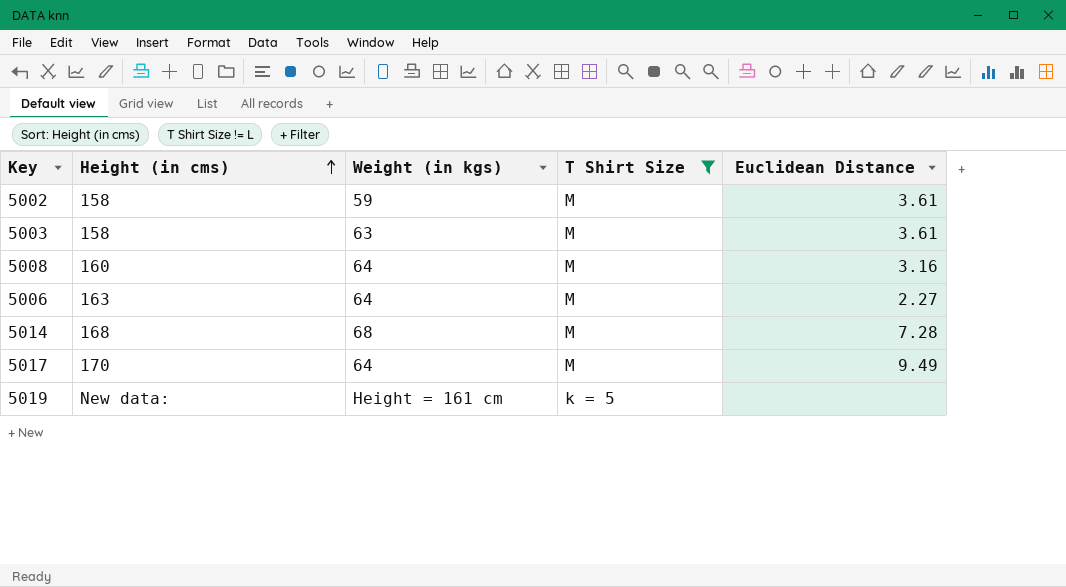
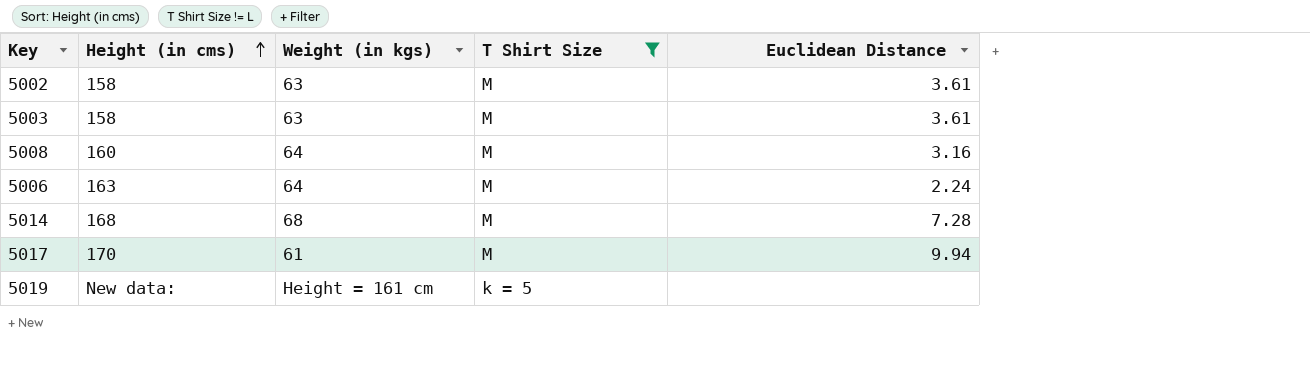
5002 | Weight (in kgs): 59 -> 63
5006 | Euclidean Distance: 2.27 -> 2.24
5017 | Weight (in kgs): 64 -> 61
5017 | Euclidean Distance: 9.49 -> 9.94

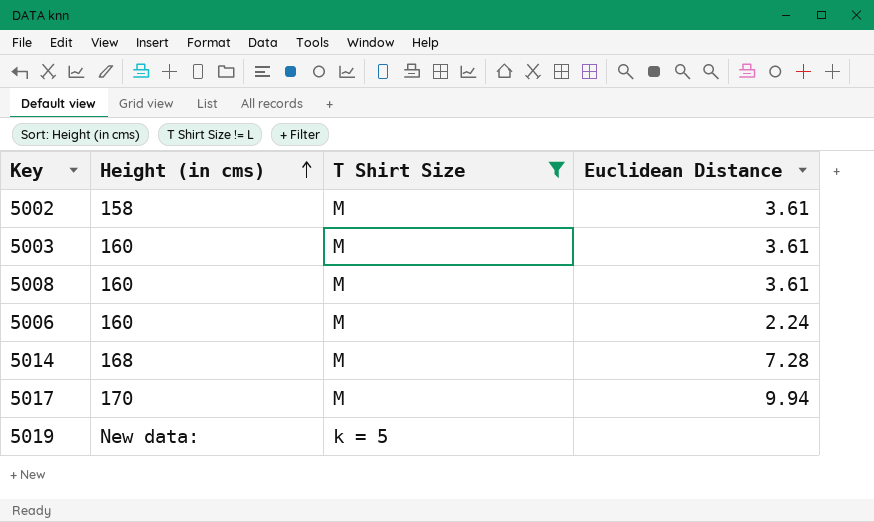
column Weight (in kgs) | position: 3 -> none
5003 | Height (in cms): 158 -> 160
5008 | Euclidean Distance: 3.16 -> 3.61
5006 | Height (in cms): 163 -> 160

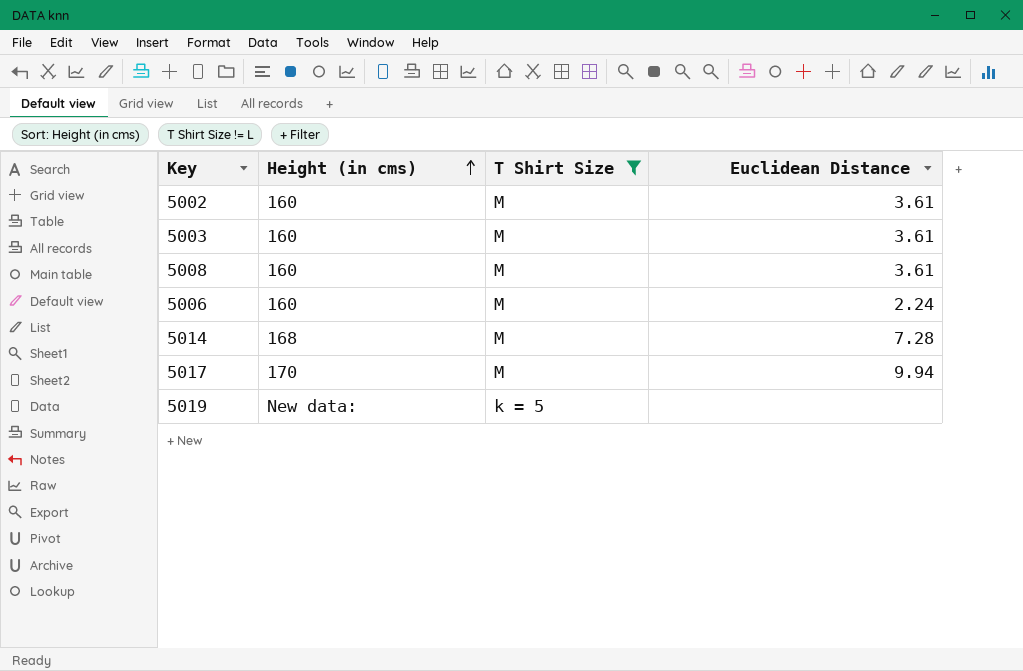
5002 | Height (in cms): 158 -> 160

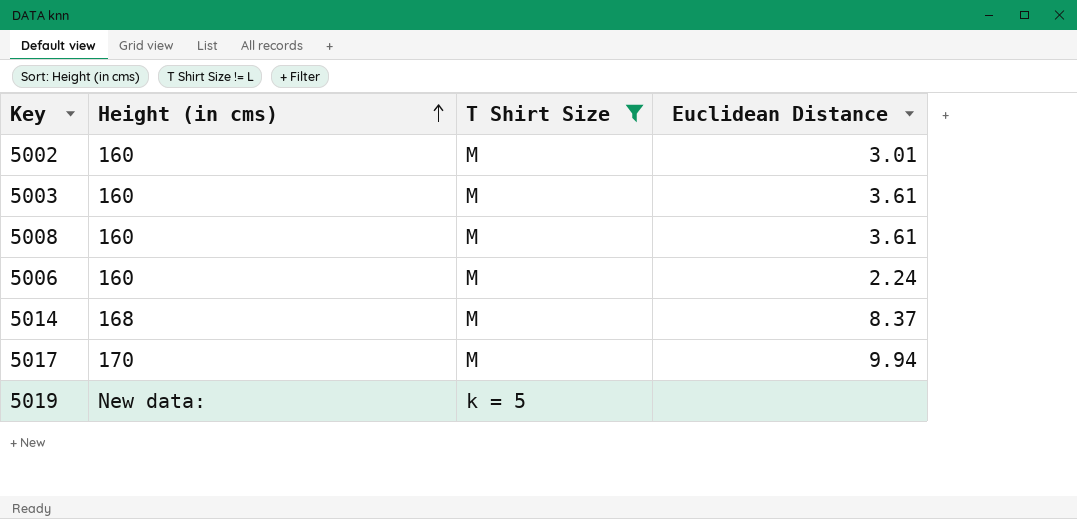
5002 | Euclidean Distance: 3.61 -> 3.01
5014 | Euclidean Distance: 7.28 -> 8.37

